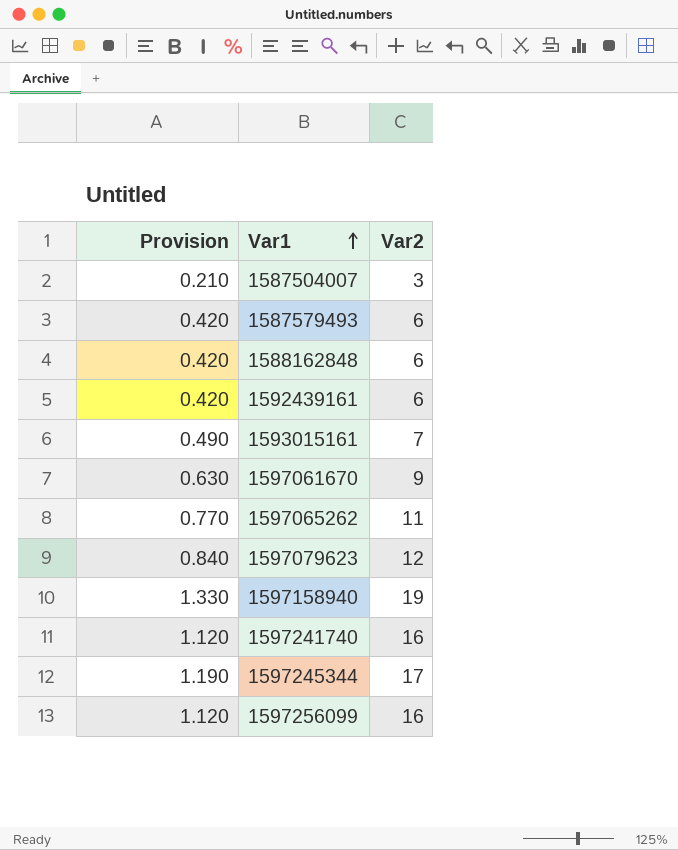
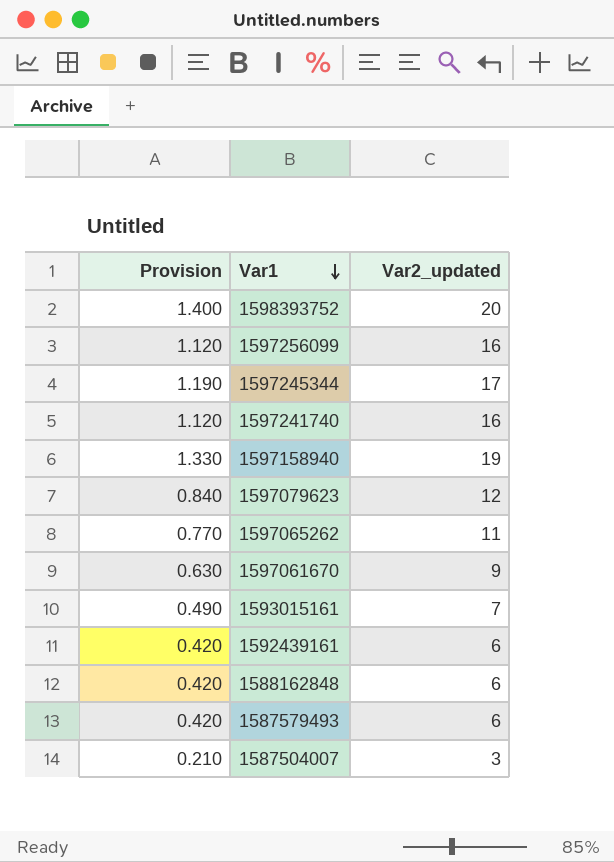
row order: Var1 ascending -> Var1 descending
column name: Var2 -> Var2_updated
row 1598393752: none -> 1.400 | 20

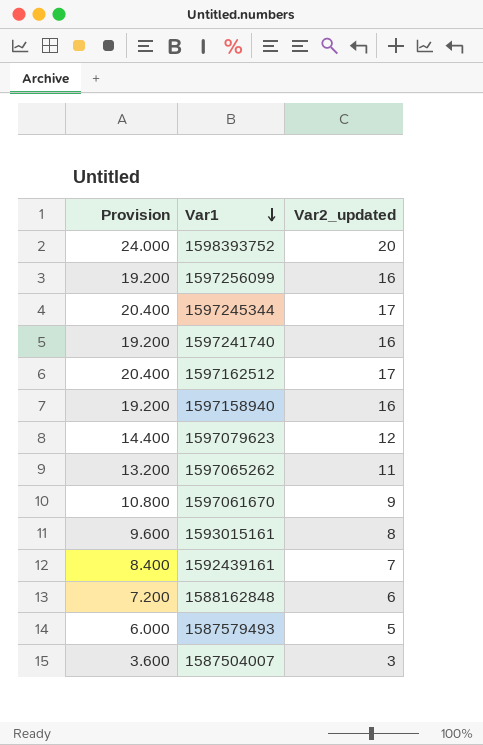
column Provision | formula: [Var2_updated] * 0.07 -> [Var2_updated] * 1.2
row 1597162512: none -> 20.400 | 17
1597158940 | Var2_updated: 19 -> 16
1593015161 | Var2_updated: 7 -> 8
1592439161 | Var2_updated: 6 -> 7
1587579493 | Var2_updated: 6 -> 5

